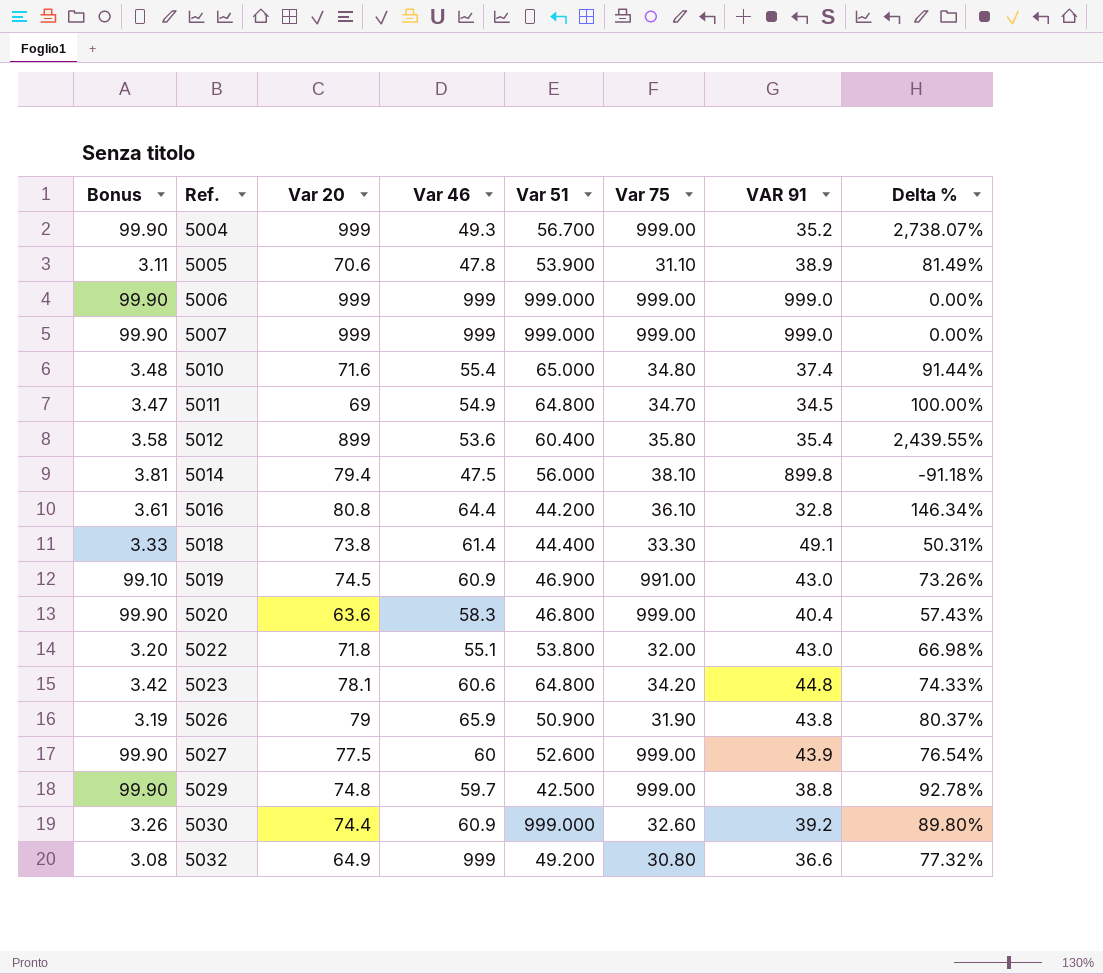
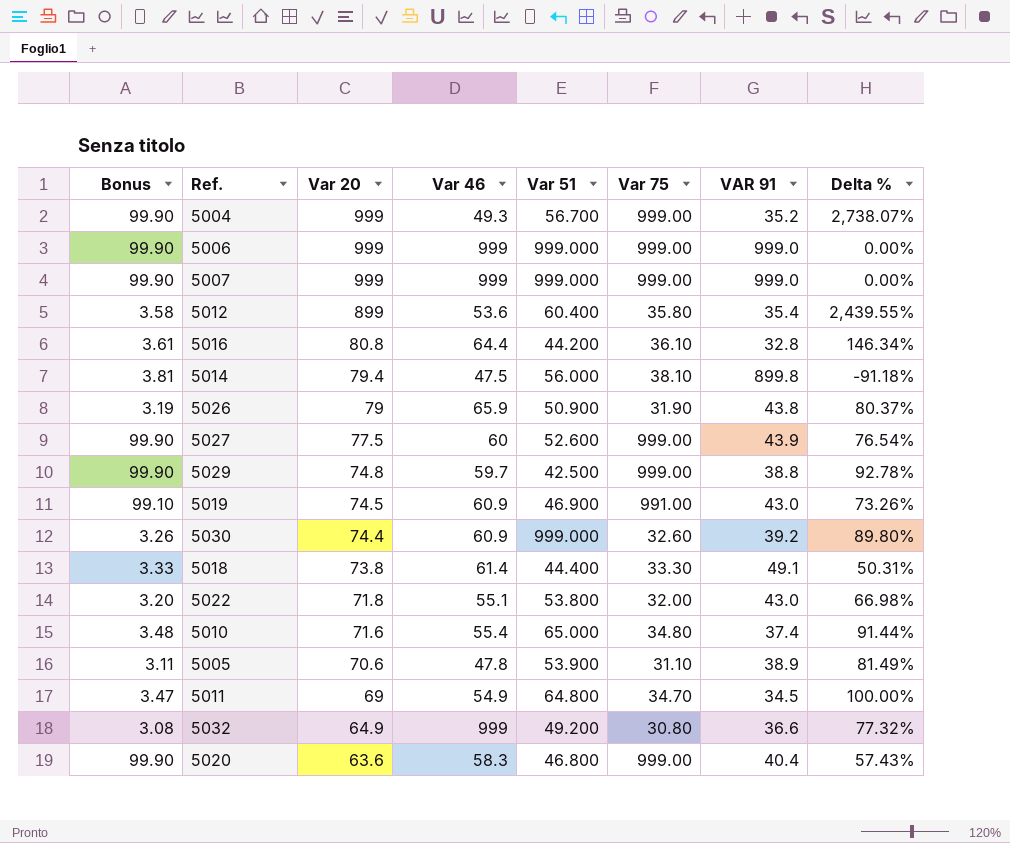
row order: Ref. ascending -> Var 20 descending
row 5023: 3.42 | 78.1 | 60.6 | 64.800 | 34.20 | 44.8 | 74.33% -> none

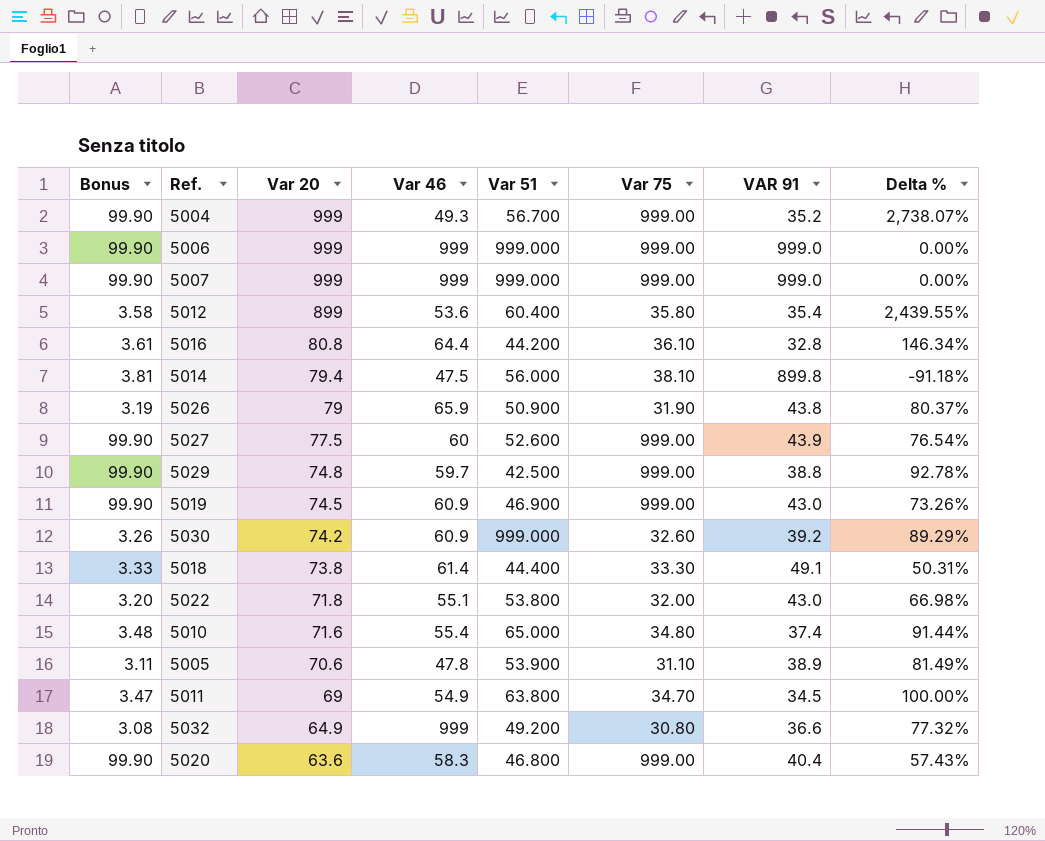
5019 | Bonus: 99.10 -> 99.90
5019 | Var 75: 991.00 -> 999.00
5030 | Var 20: 74.4 -> 74.2
5030 | Delta %: 89.80% -> 89.29%
5011 | Var 51: 64.800 -> 63.800

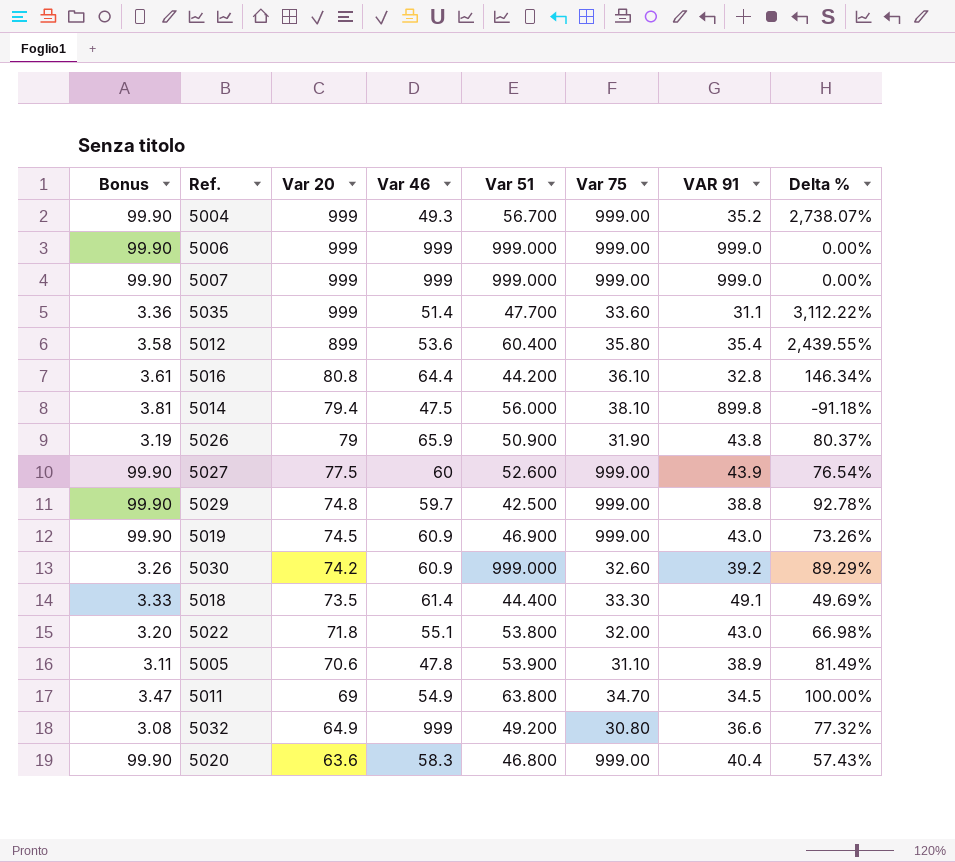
row 5010: 3.48 | 71.6 | 55.4 | 65.000 | 34.80 | 37.4 | 91.44% -> none
row 5035: none -> 3.36 | 999 | 51.4 | 47.700 | 33.60 | 31.1 | 3,112.22%
5018 | Var 20: 73.8 -> 73.5
5018 | Delta %: 50.31% -> 49.69%

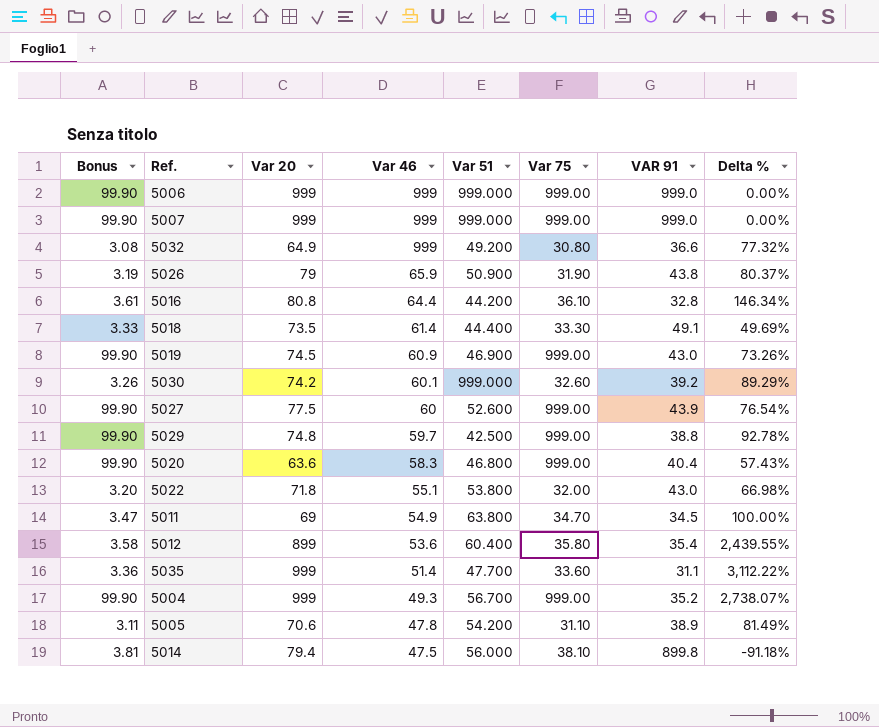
row order: Var 20 descending -> Var 46 descending
5030 | Var 46: 60.9 -> 60.1
5005 | Var 51: 53.900 -> 54.200

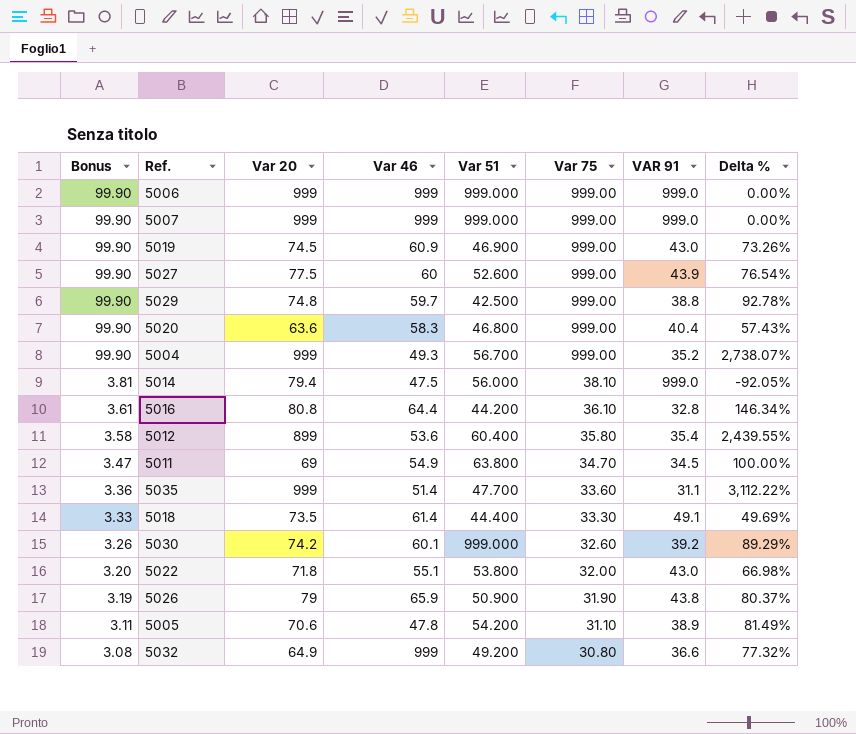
row order: Var 46 descending -> Bonus descending
5014 | VAR 91: 899.8 -> 999.0
5014 | Delta %: -91.18% -> -92.05%

